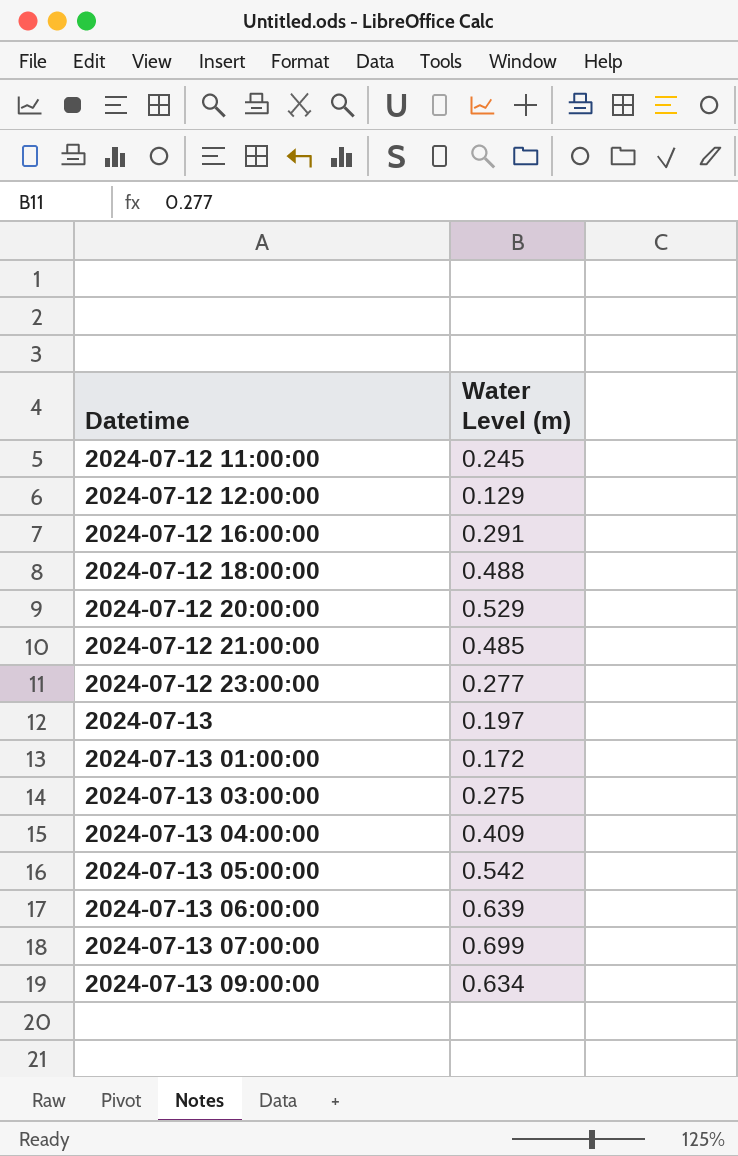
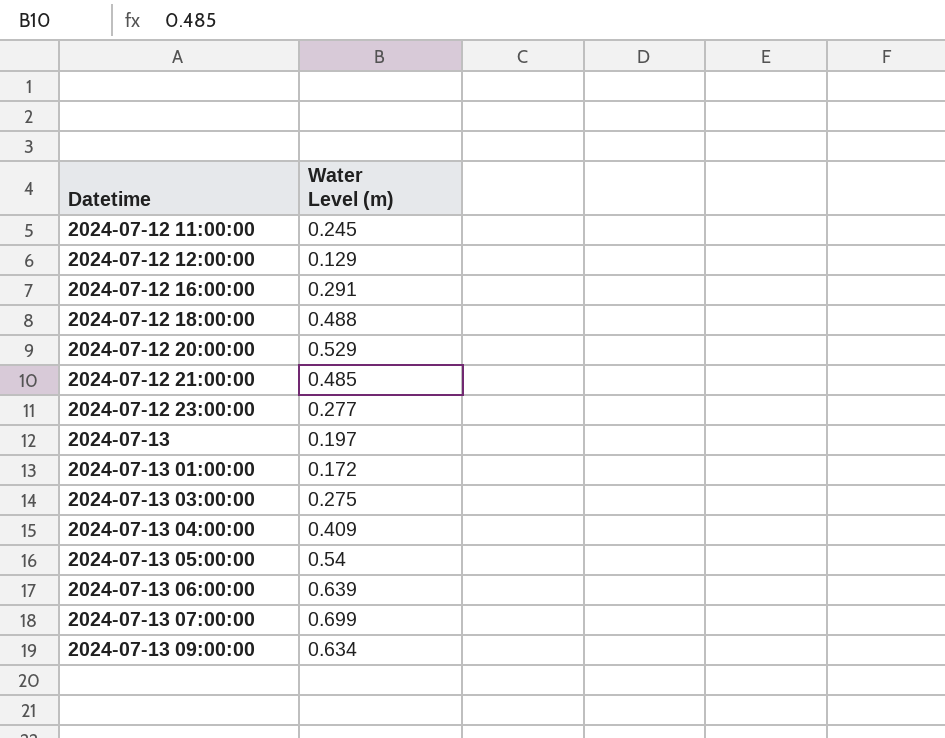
2024-07-13 05:00:00 | Water Level (m): 0.542 -> 0.54

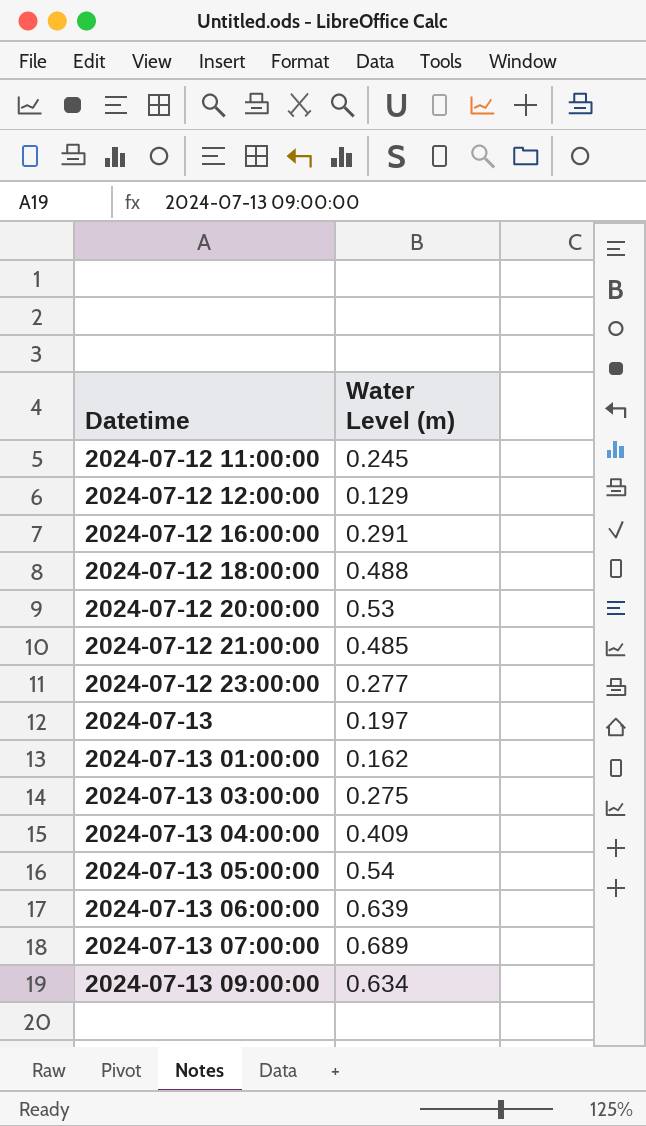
2024-07-12 20:00:00 | Water Level (m): 0.529 -> 0.53
2024-07-13 01:00:00 | Water Level (m): 0.172 -> 0.162
2024-07-13 07:00:00 | Water Level (m): 0.699 -> 0.689

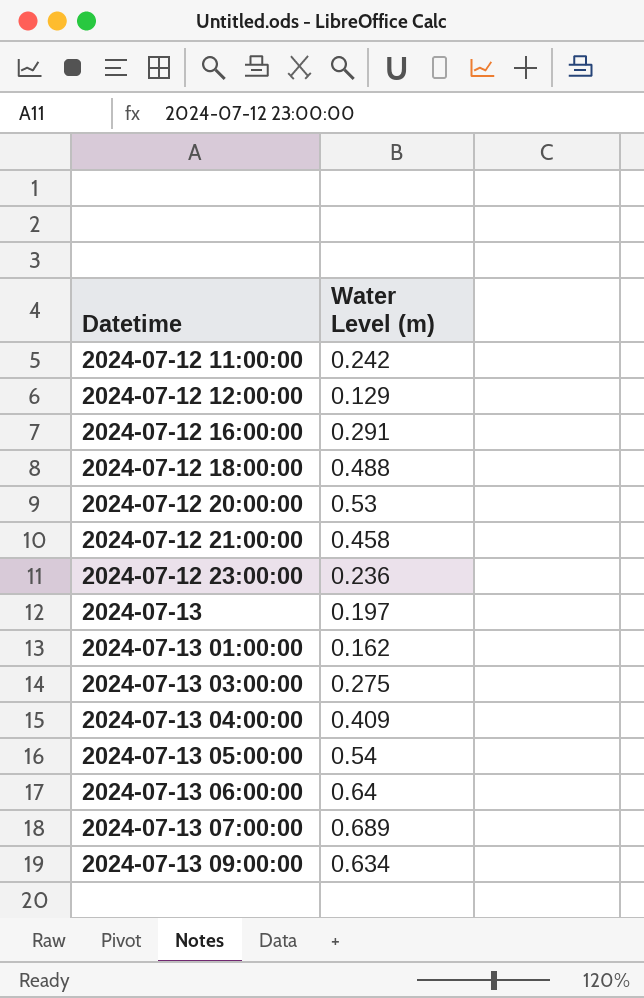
2024-07-12 11:00:00 | Water Level (m): 0.245 -> 0.242
2024-07-12 21:00:00 | Water Level (m): 0.485 -> 0.458
2024-07-12 23:00:00 | Water Level (m): 0.277 -> 0.236
2024-07-13 06:00:00 | Water Level (m): 0.639 -> 0.64

